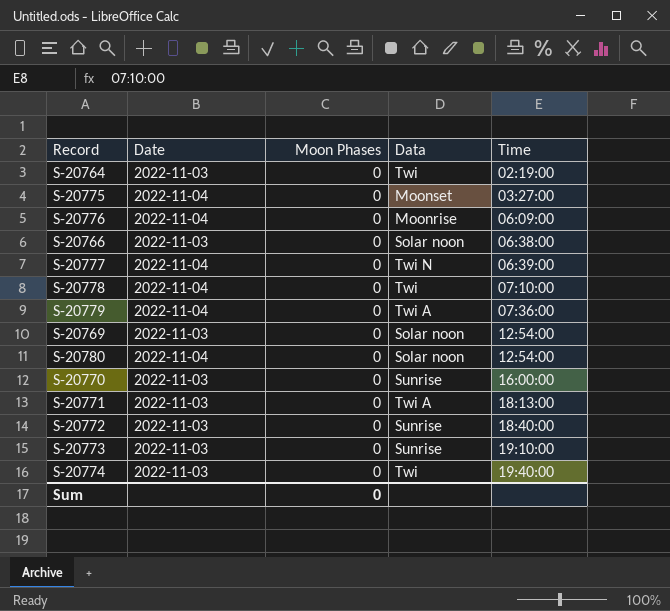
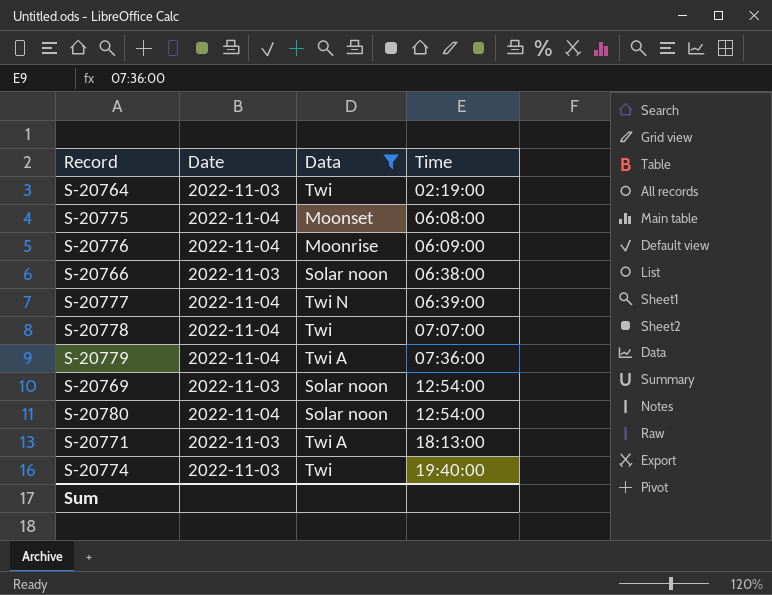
filter: none -> Data != Sunrise
column Moon Phases | position: 3 -> none
S-20775 | Time: 03:27:00 -> 06:08:00
S-20778 | Time: 07:10:00 -> 07:07:00

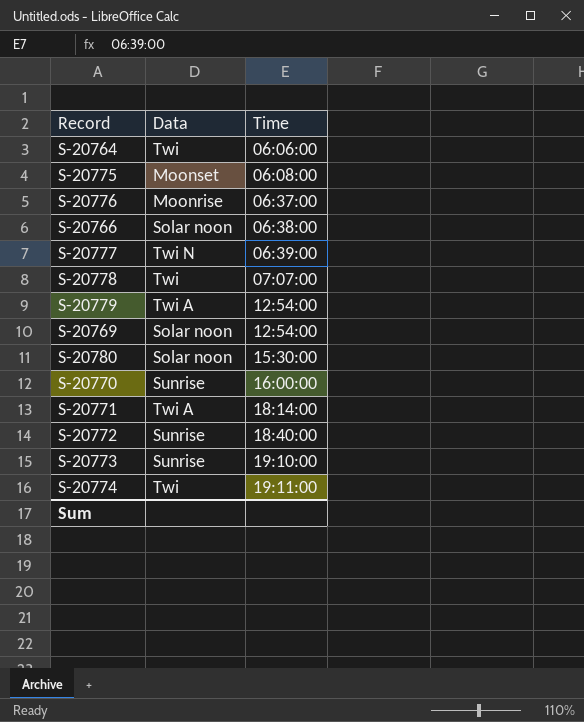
filter: Data != Sunrise -> none
column Date | position: 2 -> none
S-20764 | Time: 02:19:00 -> 06:06:00
S-20776 | Time: 06:09:00 -> 06:37:00
S-20779 | Time: 07:36:00 -> 12:54:00
S-20780 | Time: 12:54:00 -> 15:30:00
S-20771 | Time: 18:13:00 -> 18:14:00
S-20774 | Time: 19:40:00 -> 19:11:00

